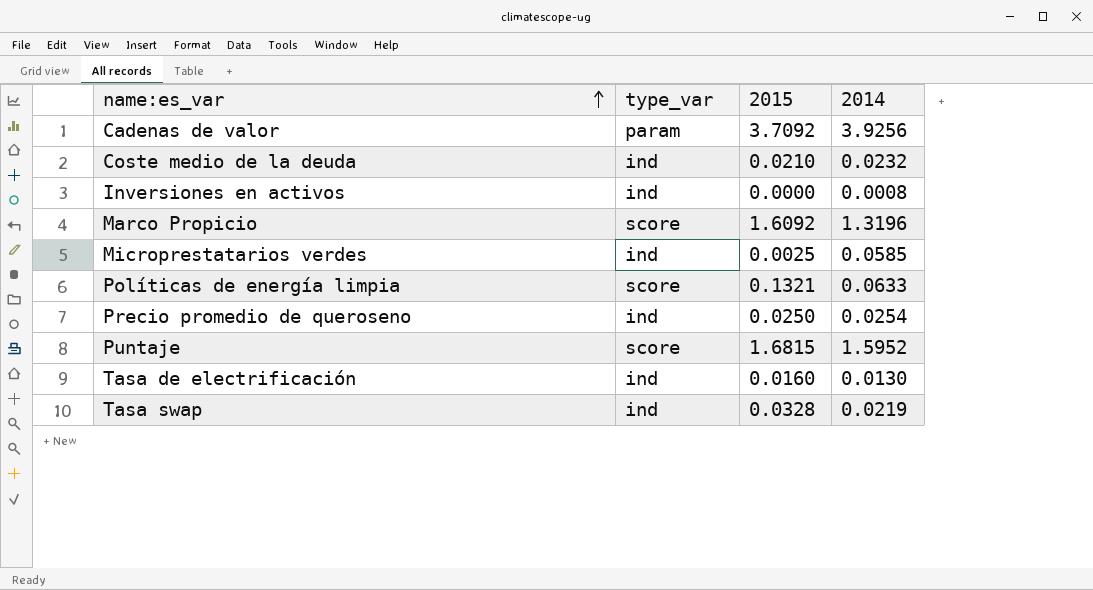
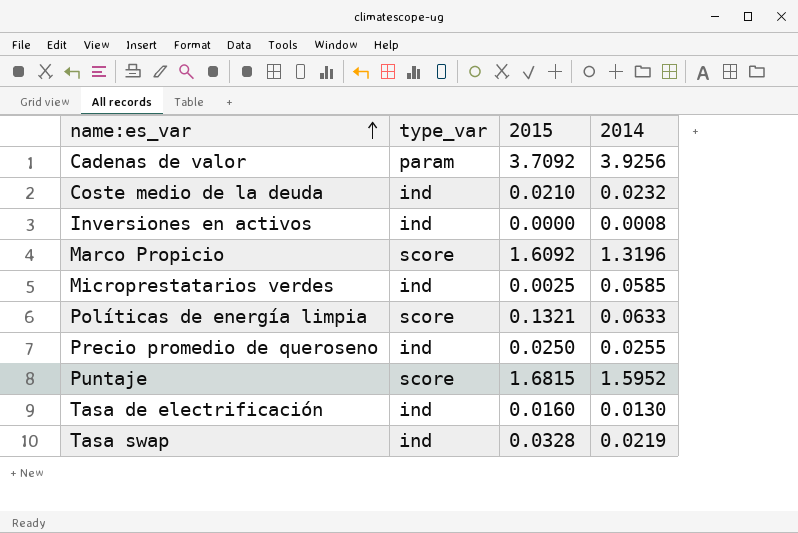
Precio promedio de queroseno | 2014: 0.0254 -> 0.0255

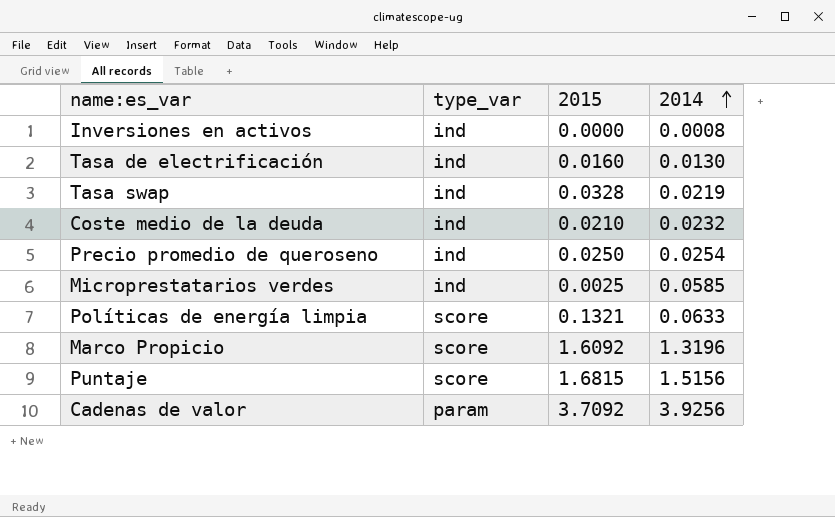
row order: name:es_var ascending -> 2014 ascending
Precio promedio de queroseno | 2014: 0.0255 -> 0.0254
Puntaje | 2014: 1.5952 -> 1.5156

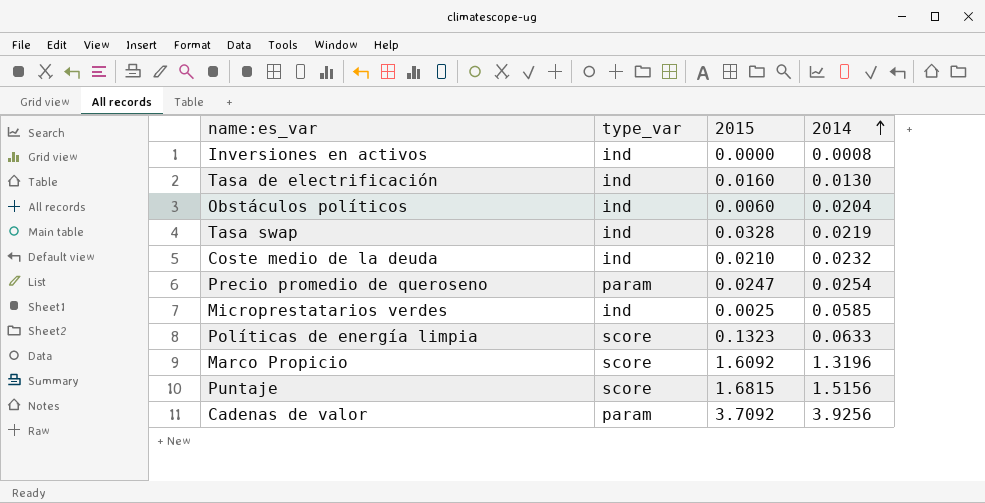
row Obstáculos políticos: none -> ind | 0.0060 | 0.0204
Precio promedio de queroseno | type_var: ind -> param
Precio promedio de queroseno | 2015: 0.0250 -> 0.0247
Políticas de energía limpia | 2015: 0.1321 -> 0.1323

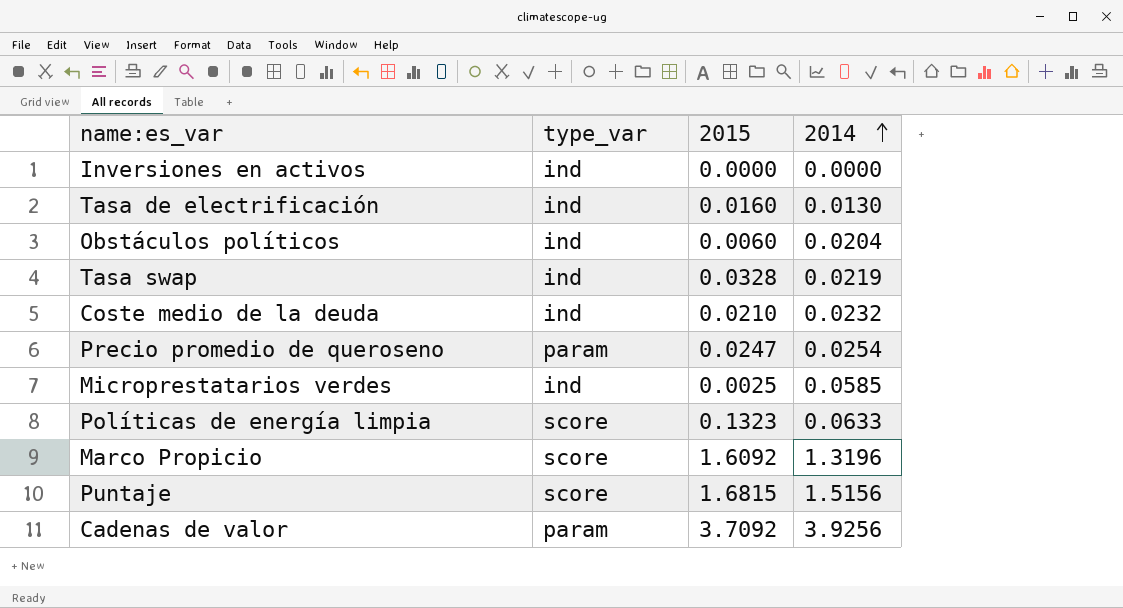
Inversiones en activos | 2014: 0.0008 -> 0.0000

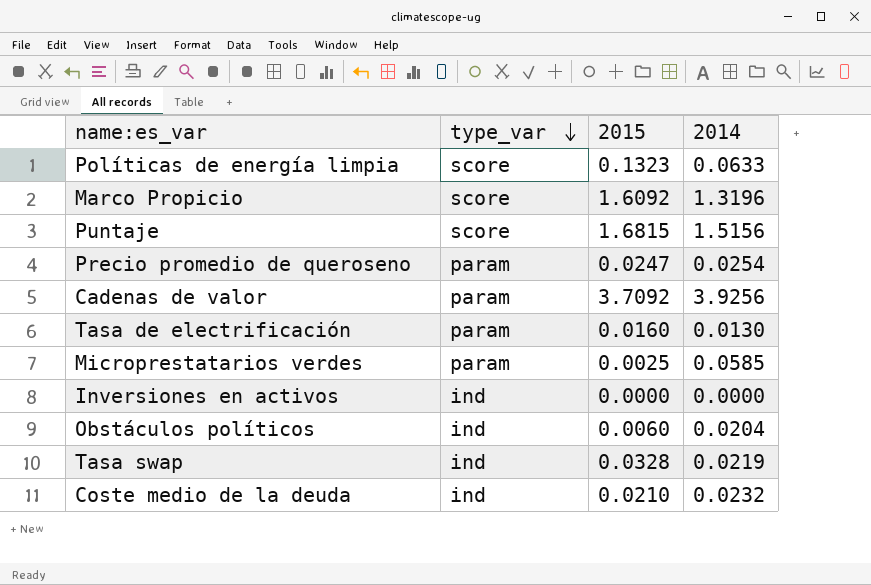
row order: 2014 ascending -> type_var descending
Tasa de electrificación | type_var: ind -> param
Microprestatarios verdes | type_var: ind -> param

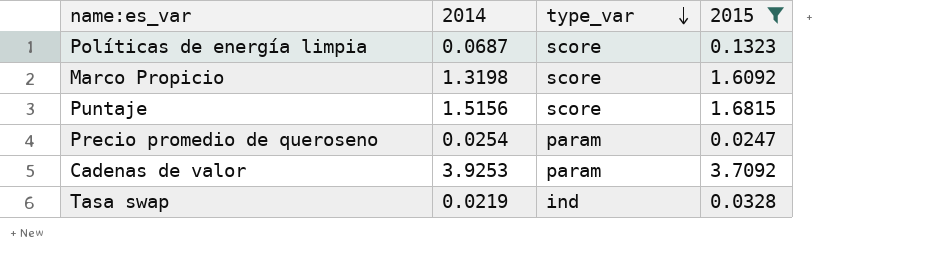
filter: none -> 2015 >= 0.0247
column 2014 | position: 4 -> 2
Políticas de energía limpia | 2014: 0.0633 -> 0.0687
Marco Propicio | 2014: 1.3196 -> 1.3198
Cadenas de valor | 2014: 3.9256 -> 3.9253

